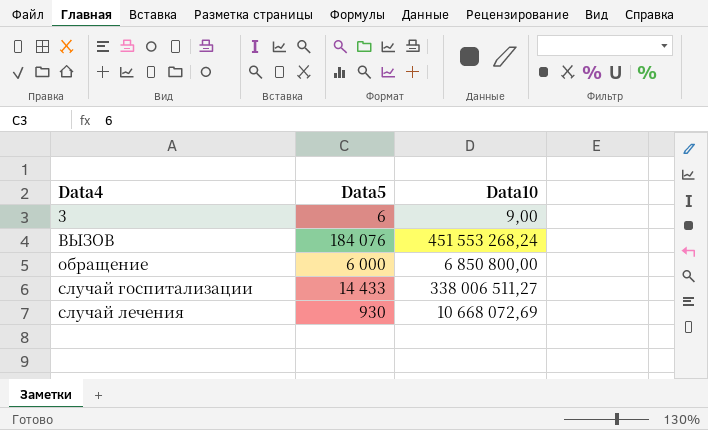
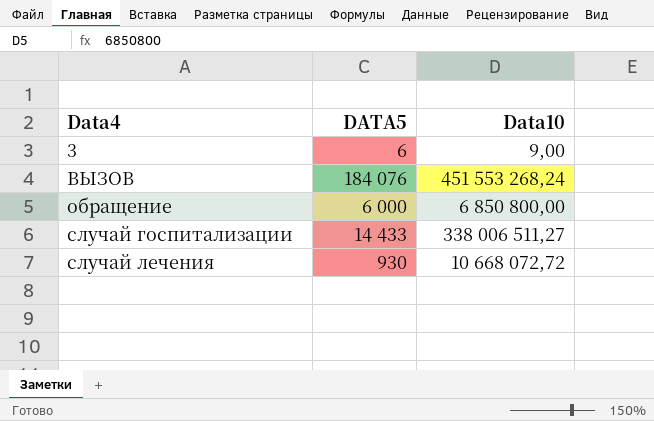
column name: Data5 -> DATA5
случай лечения | Data10: 10 668 072,69 -> 10 668 072,72

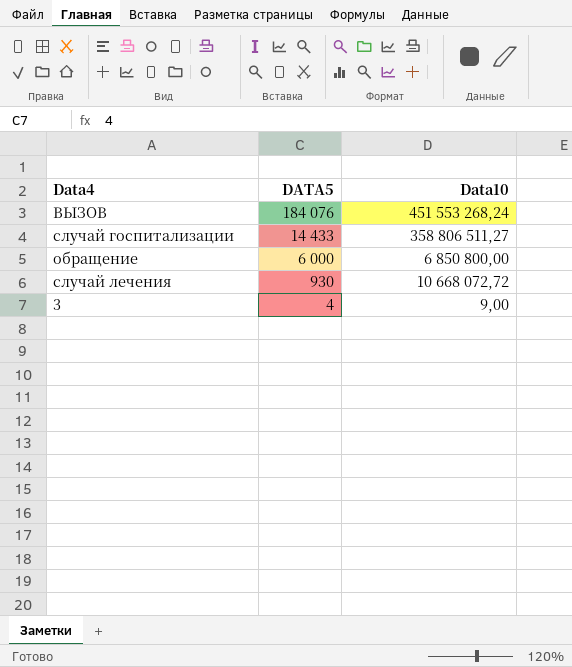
row order: Data4 ascending -> DATA5 descending
случай госпитализации | Data10: 338 006 511,27 -> 358 806 511,27
3 | DATA5: 6 -> 4

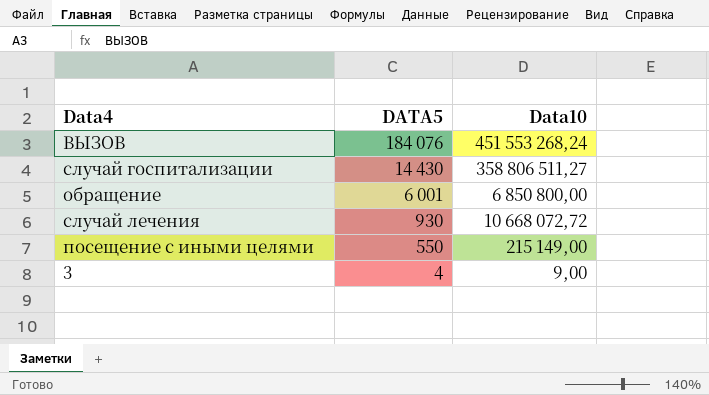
случай госпитализации | DATA5: 14 433 -> 14 430
обращение | DATA5: 6 000 -> 6 001
row посещение с иными целями: none -> 550 | 215 149,00

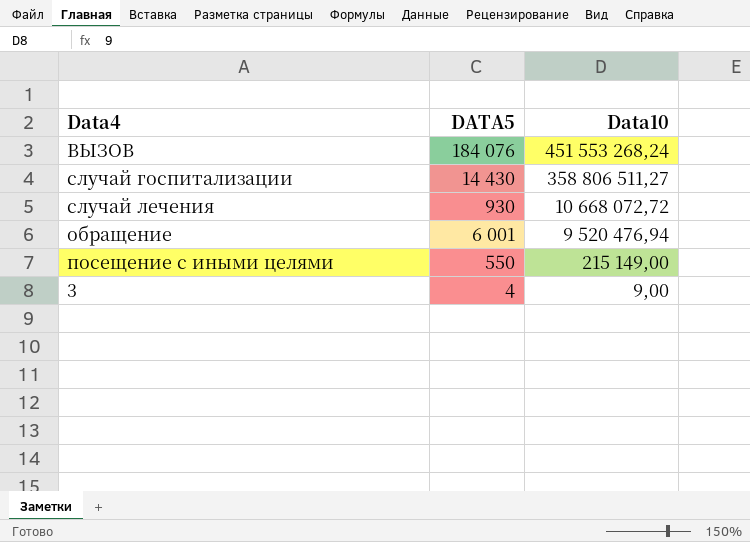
row order: DATA5 descending -> Data10 descending
обращение | Data10: 6 850 800,00 -> 9 520 476,94

